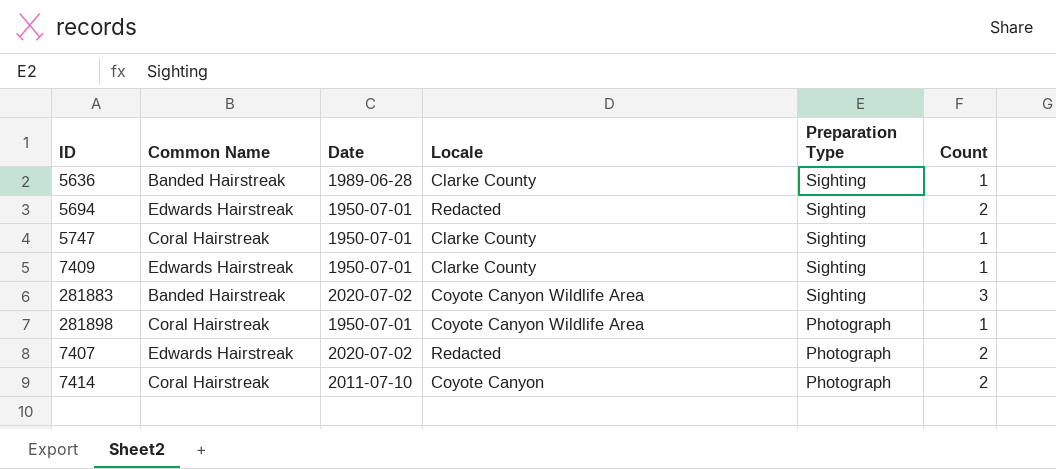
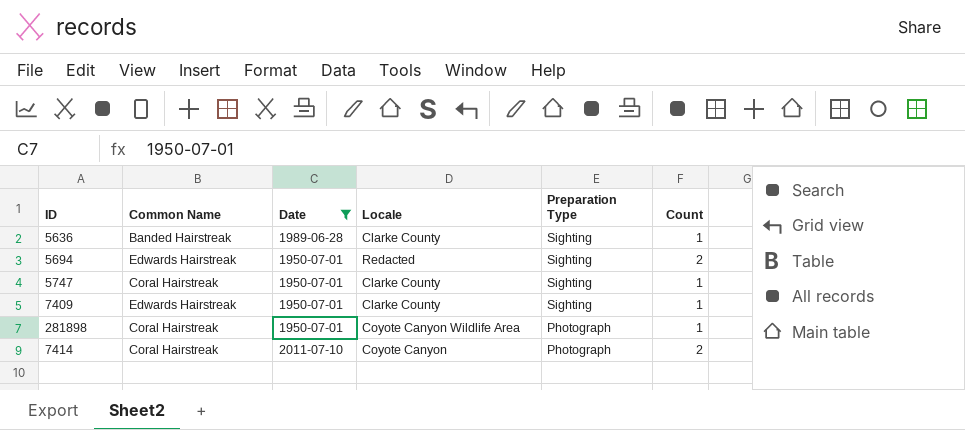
filter: none -> Date != 2020-07-02

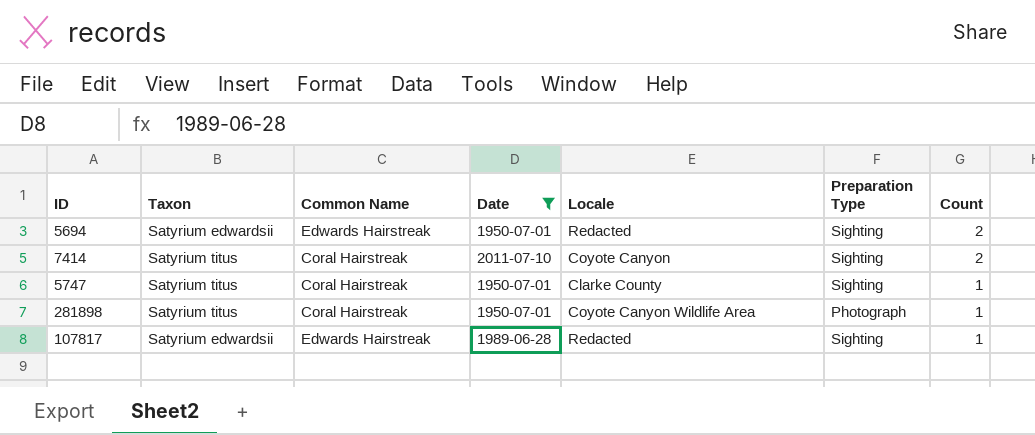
row order: Preparation Type descending -> Count descending
column Taxon | position: none -> 2
row 5636: Banded Hairstreak | 1989-06-28 | Clarke County | Sighting | 1 -> none
row 7409: Edwards Hairstreak | 1950-07-01 | Clarke County | Sighting | 1 -> none
7414 | Preparation Type: Photograph -> Sighting
row 107817: none -> Satyrium edwardsii | Edwards Hairstreak | 1989-06-28 | Redacted | Sighting | 1

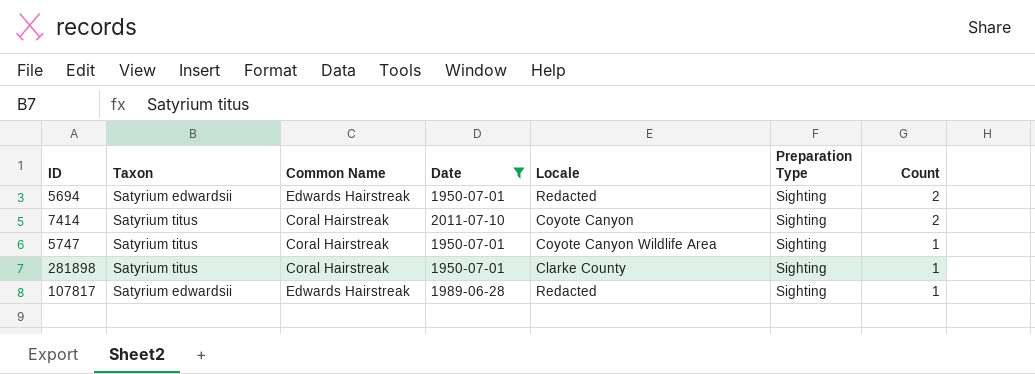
5747 | Locale: Clarke County -> Coyote Canyon Wildlife Area
281898 | Locale: Coyote Canyon Wildlife Area -> Clarke County
281898 | Preparation Type: Photograph -> Sighting

